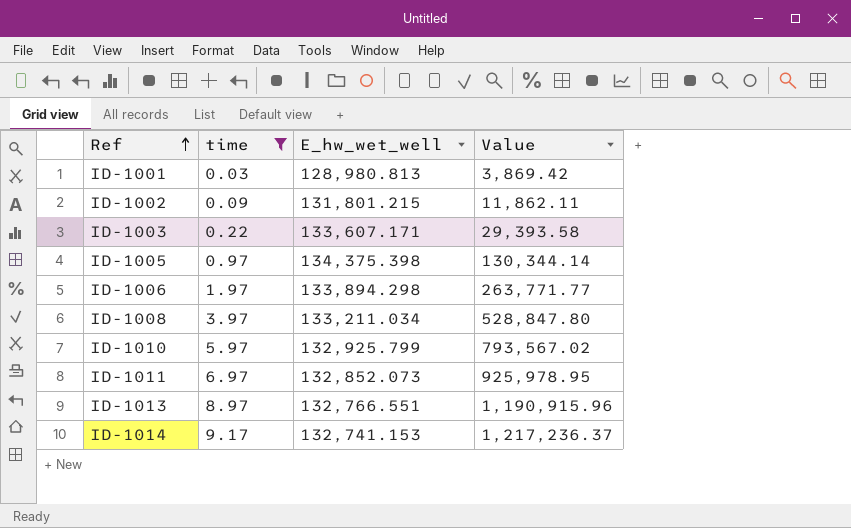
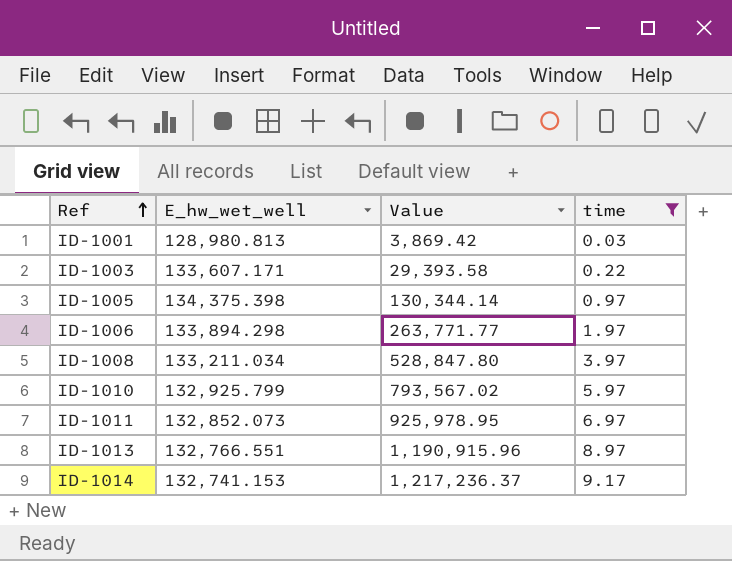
column time | position: 2 -> 4
row ID-1002: 0.09 | 131,801.215 | 11,862.11 -> none

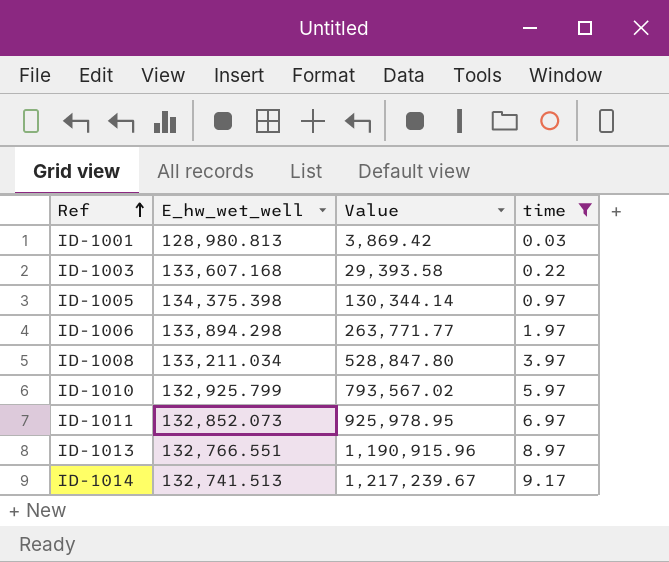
ID-1003 | E_hw_wet_well: 133,607.171 -> 133,607.168
ID-1014 | E_hw_wet_well: 132,741.153 -> 132,741.513
ID-1014 | Value: 1,217,236.37 -> 1,217,239.67

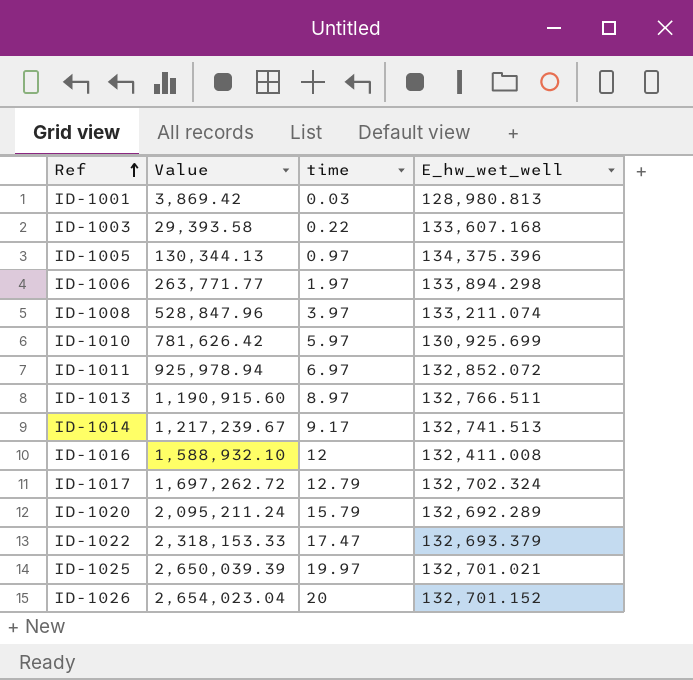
filter: time <= 9.17 -> none
column E_hw_wet_well | position: 2 -> 4
ID-1005 | Value: 130,344.14 -> 130,344.13
ID-1005 | E_hw_wet_well: 134,375.398 -> 134,375.396
ID-1008 | Value: 528,847.80 -> 528,847.96
ID-1008 | E_hw_wet_well: 133,211.034 -> 133,211.074
ID-1010 | Value: 793,567.02 -> 781,626.42
ID-1010 | E_hw_wet_well: 132,925.799 -> 130,925.699
ID-1011 | Value: 925,978.95 -> 925,978.94
ID-1011 | E_hw_wet_well: 132,852.073 -> 132,852.072
ID-1013 | Value: 1,190,915.96 -> 1,190,915.60
ID-1013 | E_hw_wet_well: 132,766.551 -> 132,766.511

